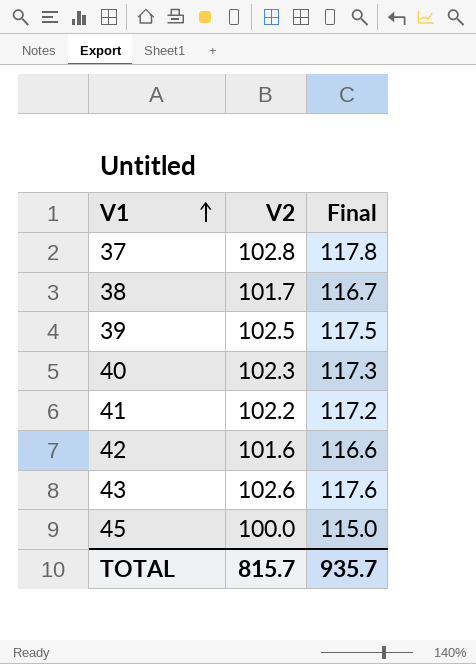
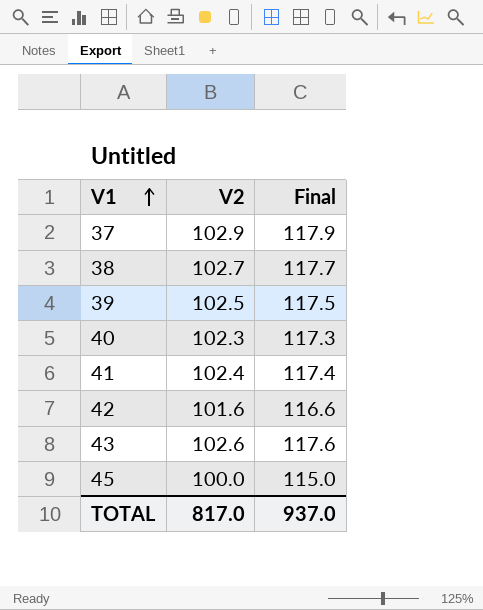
37 | V2: 102.8 -> 102.9
37 | Final: 117.8 -> 117.9
38 | V2: 101.7 -> 102.7
38 | Final: 116.7 -> 117.7
41 | V2: 102.2 -> 102.4
41 | Final: 117.2 -> 117.4
TOTAL | V2: 815.7 -> 817.0
TOTAL | Final: 935.7 -> 937.0

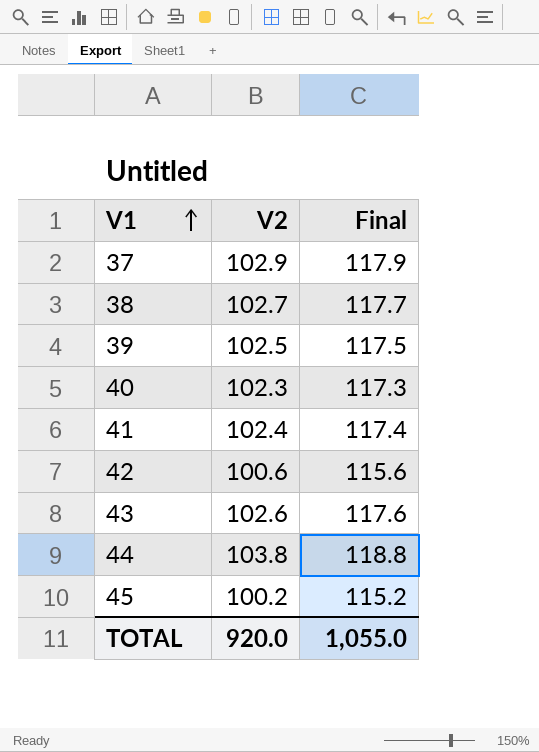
42 | V2: 101.6 -> 100.6
42 | Final: 116.6 -> 115.6
row 44: none -> 103.8 | 118.8
45 | V2: 100.0 -> 100.2
45 | Final: 115.0 -> 115.2
TOTAL | V2: 817.0 -> 920.0
TOTAL | Final: 937.0 -> 1,055.0

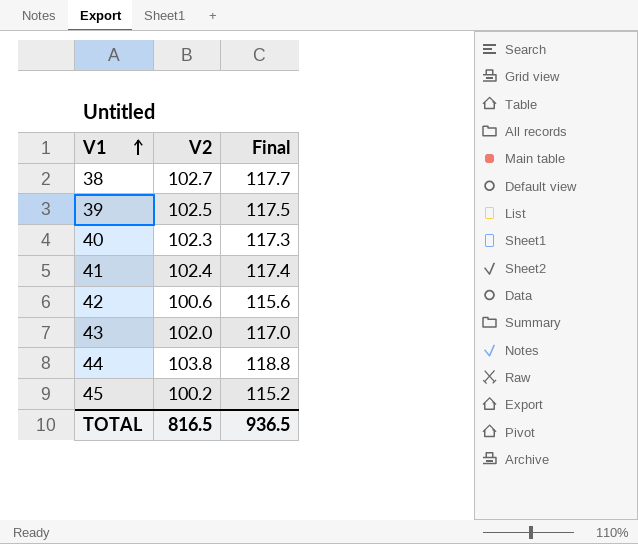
row 37: 102.9 | 117.9 -> none
43 | V2: 102.6 -> 102.0
43 | Final: 117.6 -> 117.0
TOTAL | V2: 920.0 -> 816.5
TOTAL | Final: 1,055.0 -> 936.5

